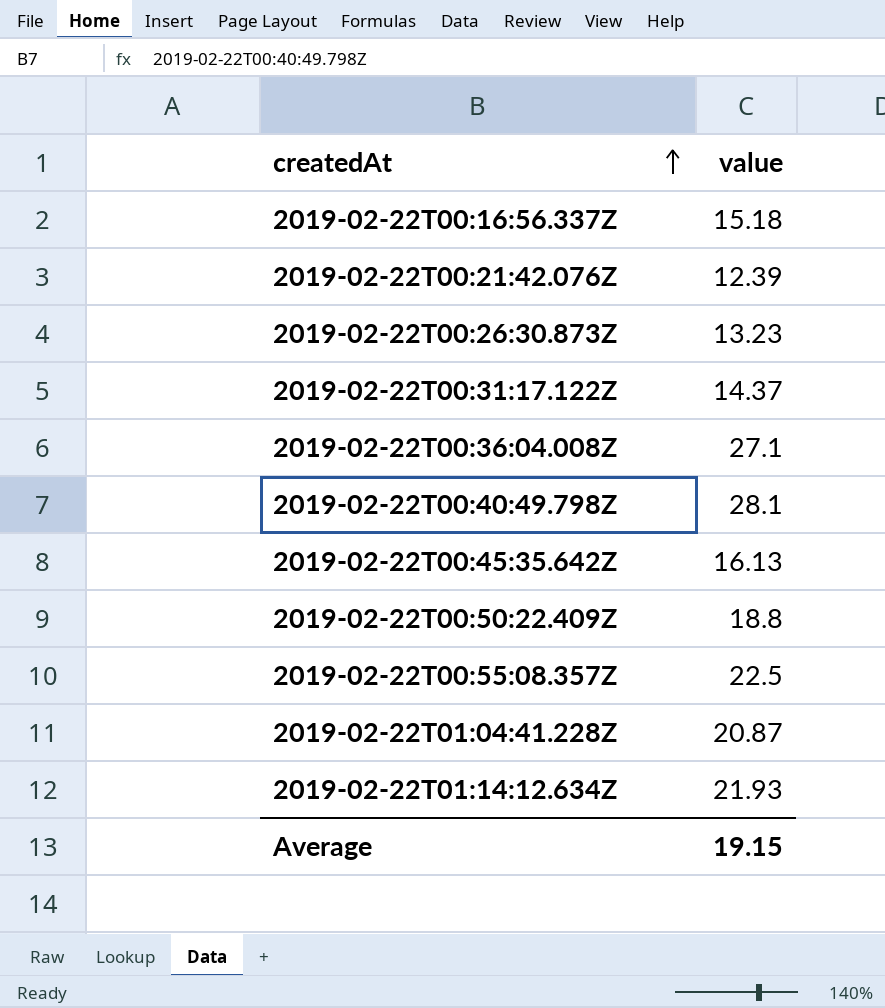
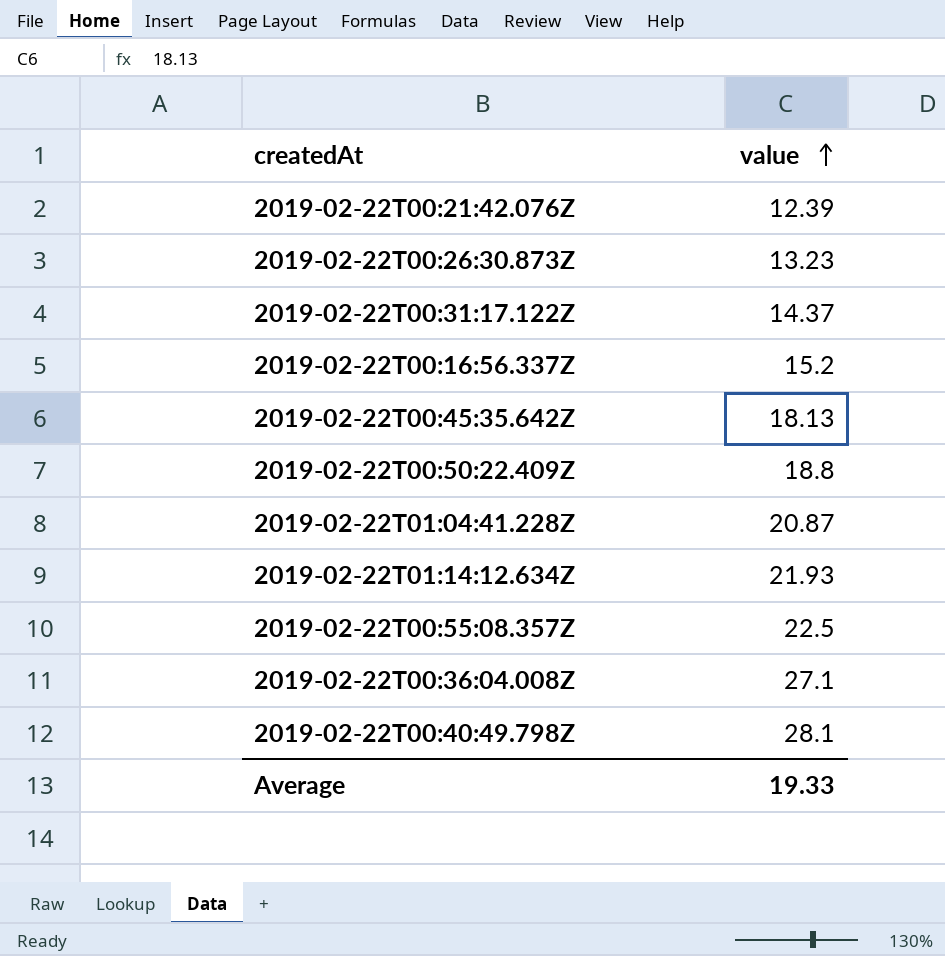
row order: createdAt ascending -> value ascending
2019-02-22T00:16:56.337Z | value: 15.18 -> 15.2
2019-02-22T00:45:35.642Z | value: 16.13 -> 18.13
Average | value: 19.15 -> 19.33

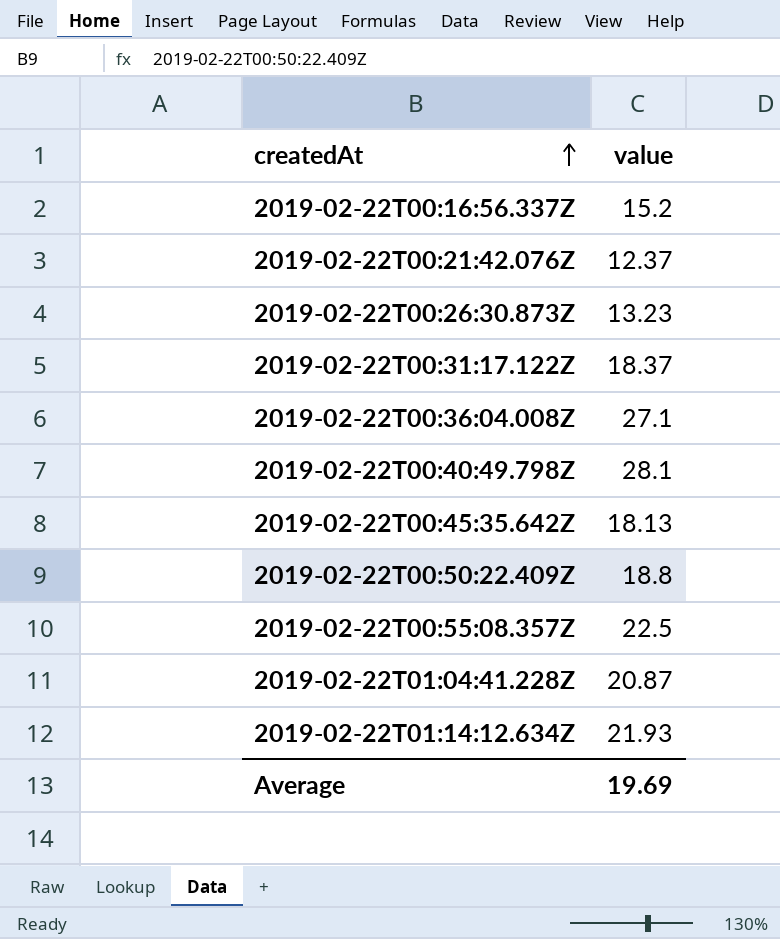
row order: value ascending -> createdAt ascending
2019-02-22T00:21:42.076Z | value: 12.39 -> 12.37
2019-02-22T00:31:17.122Z | value: 14.37 -> 18.37
Average | value: 19.33 -> 19.69

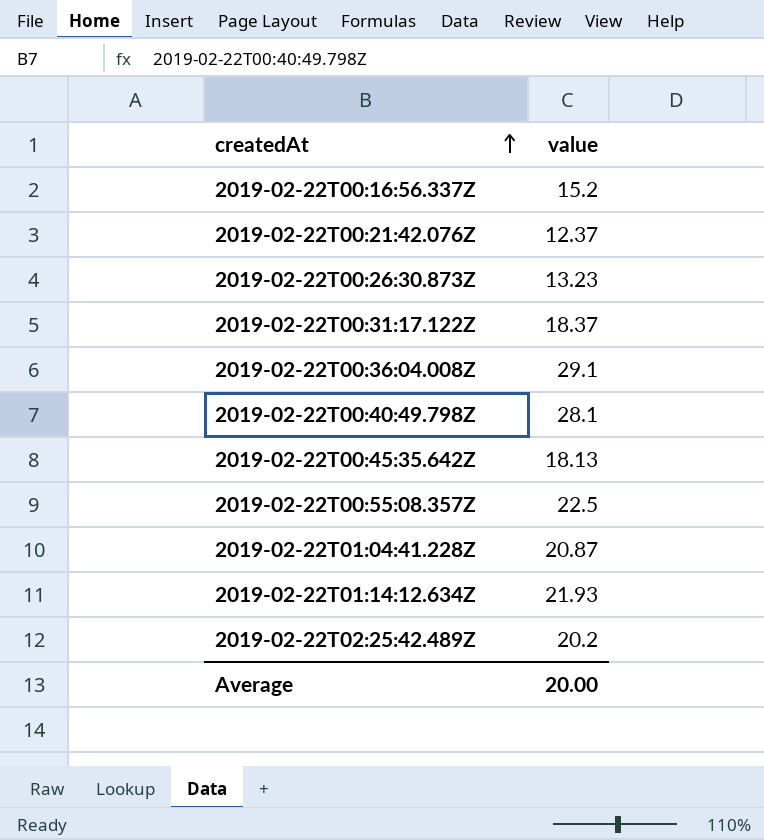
row 2019-02-22T00:50:22.409Z: 18.8 -> none
2019-02-22T00:36:04.008Z | value: 27.1 -> 29.1
row 2019-02-22T02:25:42.489Z: none -> 20.2
Average | value: 19.69 -> 20.00

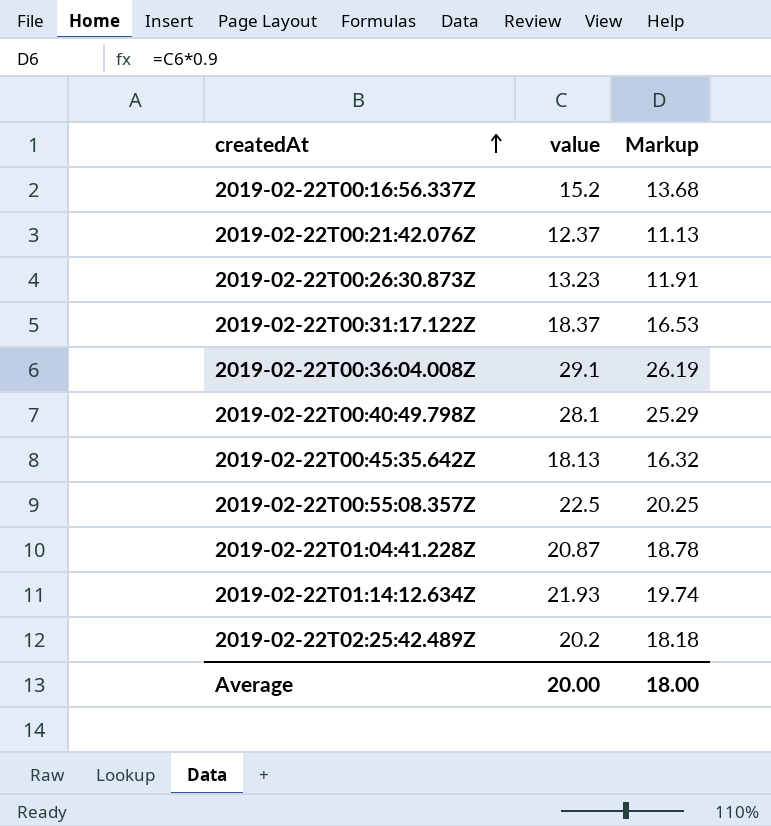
column Markup | formula: none -> [value] * 0.9

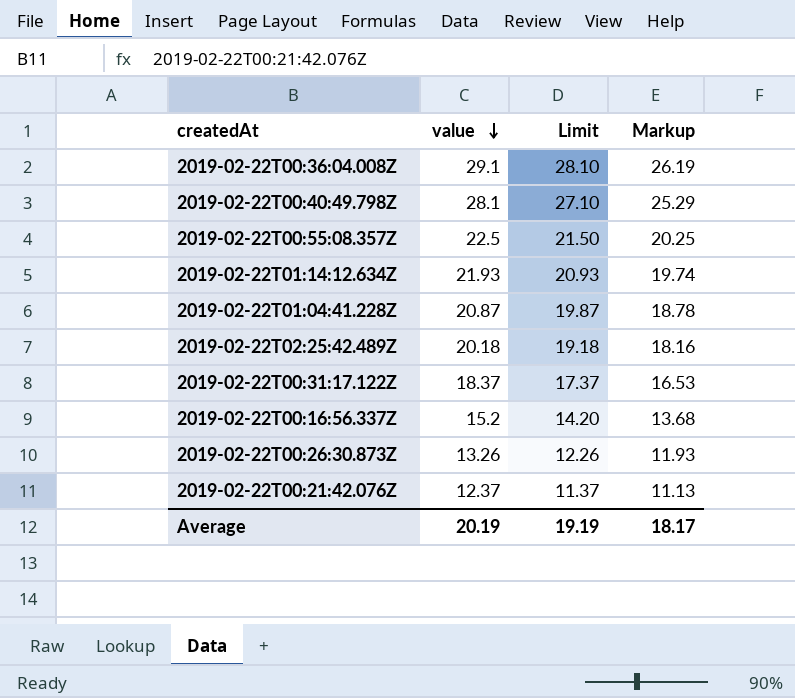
row order: createdAt ascending -> value descending
column Limit | formula: none -> [value] - 1
row 2019-02-22T00:45:35.642Z: 18.13 | 16.32 -> none
2019-02-22T02:25:42.489Z | value: 20.2 -> 20.18
2019-02-22T02:25:42.489Z | Markup: 18.18 -> 18.16
2019-02-22T00:26:30.873Z | value: 13.23 -> 13.26
2019-02-22T00:26:30.873Z | Markup: 11.91 -> 11.93
Average | value: 20.00 -> 20.19
Average | Markup: 18.00 -> 18.17

